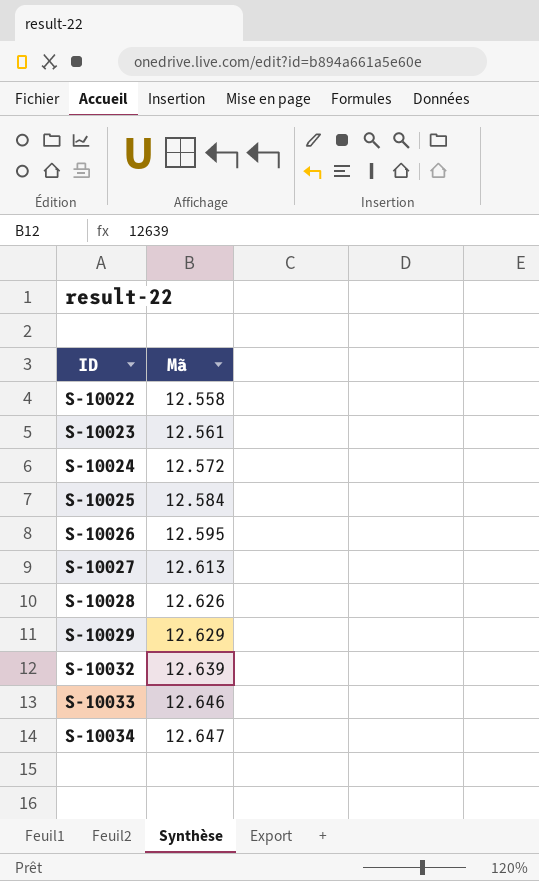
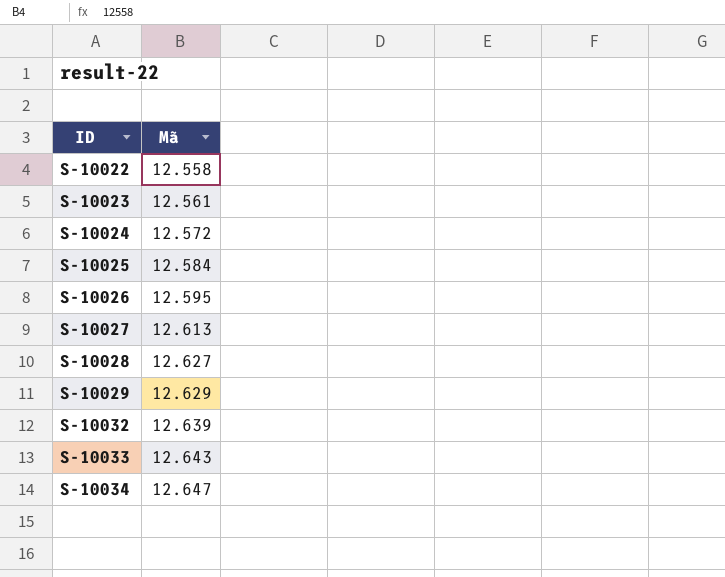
S-10028 | Mã: 12.626 -> 12.627
S-10033 | Mã: 12.646 -> 12.643

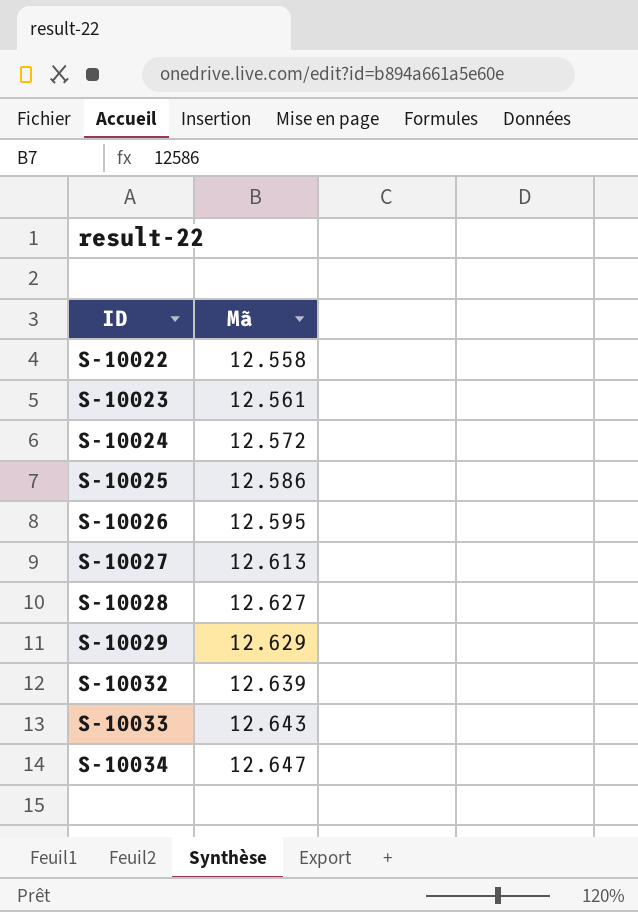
S-10025 | Mã: 12.584 -> 12.586

